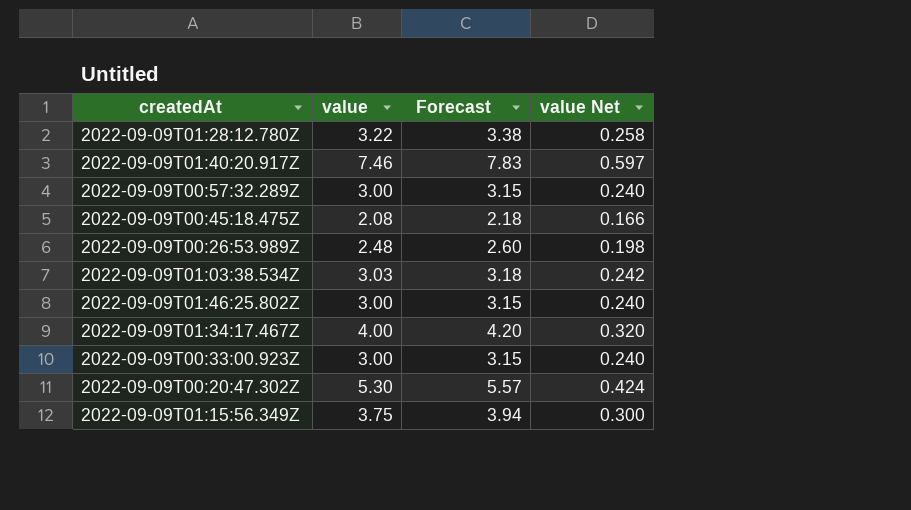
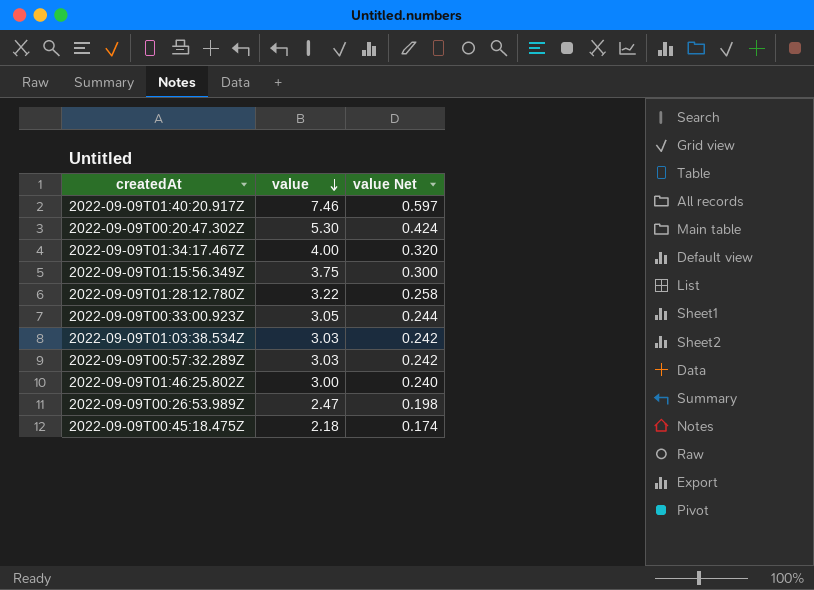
row order: none -> value descending
column Forecast | formula: [value] * 1.05 -> none
2022-09-09T00:33:00.923Z | value: 3.00 -> 3.05
2022-09-09T00:33:00.923Z | value Net: 0.240 -> 0.244
2022-09-09T00:57:32.289Z | value: 3.00 -> 3.03
2022-09-09T00:57:32.289Z | value Net: 0.240 -> 0.242
2022-09-09T00:26:53.989Z | value: 2.48 -> 2.47
2022-09-09T00:45:18.475Z | value: 2.08 -> 2.18
2022-09-09T00:45:18.475Z | value Net: 0.166 -> 0.174

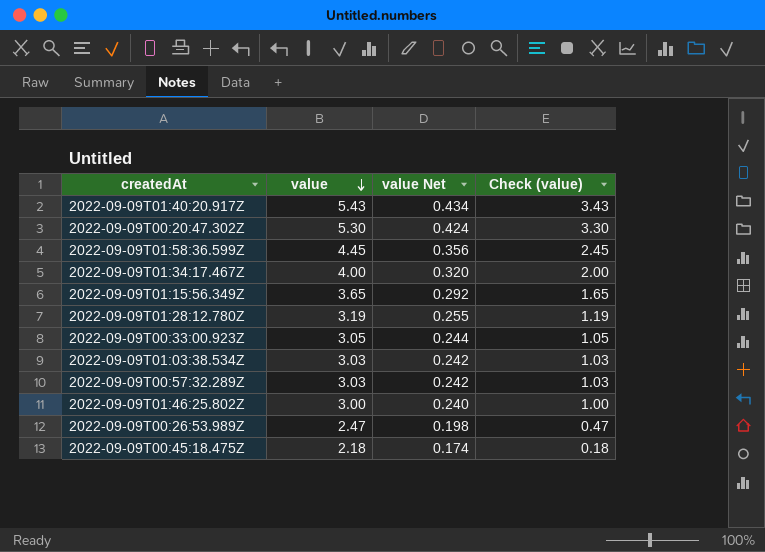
column Check (value) | formula: none -> [value] - 2
2022-09-09T01:40:20.917Z | value: 7.46 -> 5.43
2022-09-09T01:40:20.917Z | value Net: 0.597 -> 0.434
row 2022-09-09T01:58:36.599Z: none -> 4.45 | 0.356 | 2.45
2022-09-09T01:15:56.349Z | value: 3.75 -> 3.65
2022-09-09T01:15:56.349Z | value Net: 0.300 -> 0.292
2022-09-09T01:28:12.780Z | value: 3.22 -> 3.19
2022-09-09T01:28:12.780Z | value Net: 0.258 -> 0.255

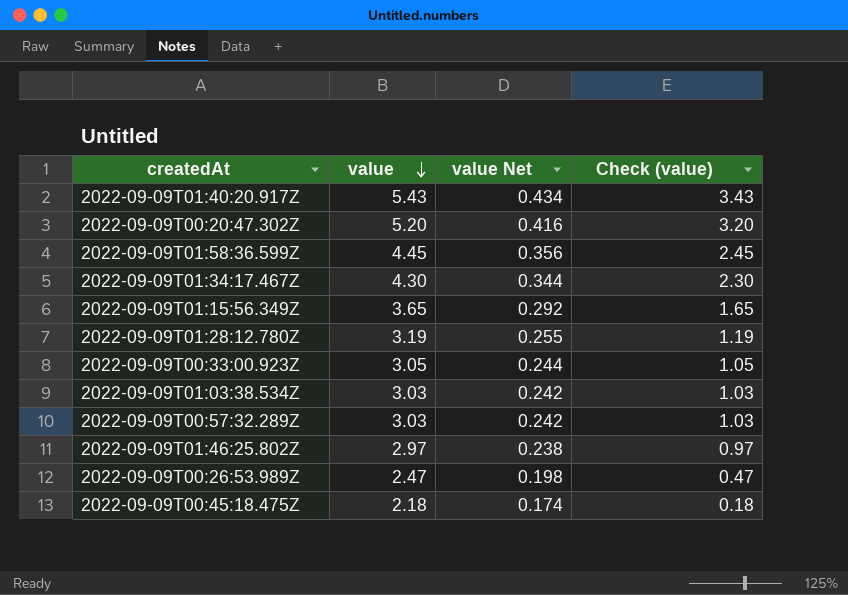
2022-09-09T00:20:47.302Z | value: 5.30 -> 5.20
2022-09-09T00:20:47.302Z | value Net: 0.424 -> 0.416
2022-09-09T00:20:47.302Z | Check (value): 3.30 -> 3.20
2022-09-09T01:34:17.467Z | value: 4.00 -> 4.30
2022-09-09T01:34:17.467Z | value Net: 0.320 -> 0.344
2022-09-09T01:34:17.467Z | Check (value): 2.00 -> 2.30
2022-09-09T01:46:25.802Z | value: 3.00 -> 2.97
2022-09-09T01:46:25.802Z | value Net: 0.240 -> 0.238
2022-09-09T01:46:25.802Z | Check (value): 1.00 -> 0.97

